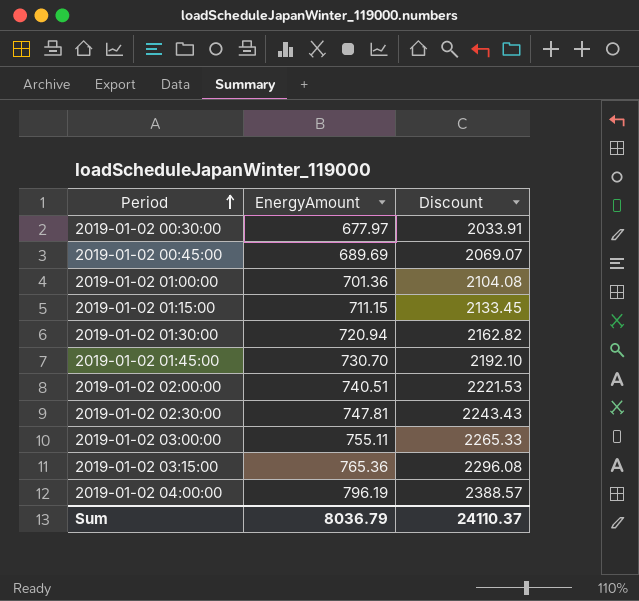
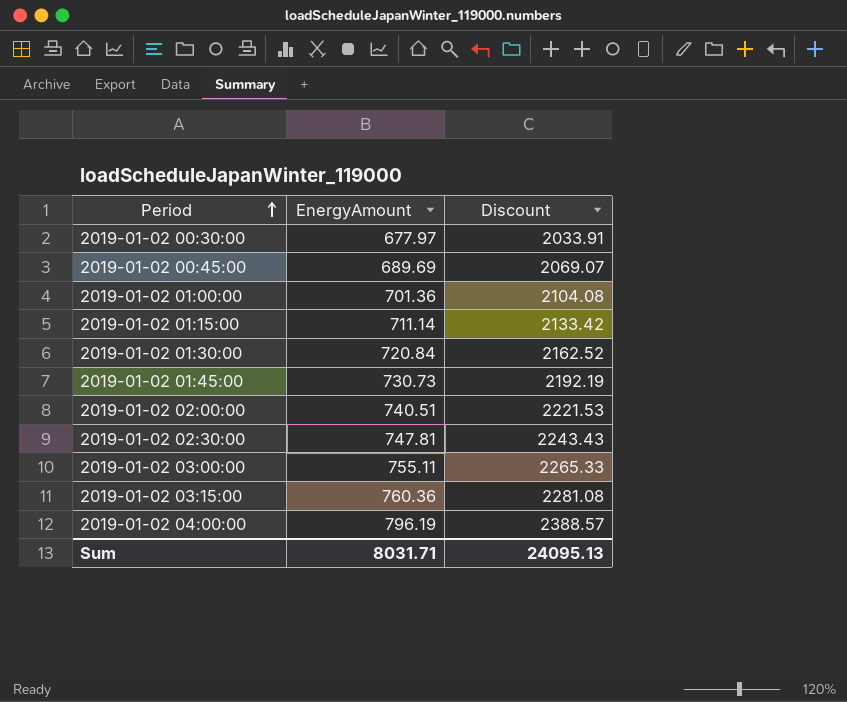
2019-01-02 01:15:00 | EnergyAmount: 711.15 -> 711.14
2019-01-02 01:15:00 | Discount: 2133.45 -> 2133.42
2019-01-02 01:30:00 | EnergyAmount: 720.94 -> 720.84
2019-01-02 01:30:00 | Discount: 2162.82 -> 2162.52
2019-01-02 01:45:00 | EnergyAmount: 730.70 -> 730.73
2019-01-02 01:45:00 | Discount: 2192.10 -> 2192.19
2019-01-02 03:15:00 | EnergyAmount: 765.36 -> 760.36
2019-01-02 03:15:00 | Discount: 2296.08 -> 2281.08
Sum | EnergyAmount: 8036.79 -> 8031.71
Sum | Discount: 24110.37 -> 24095.13

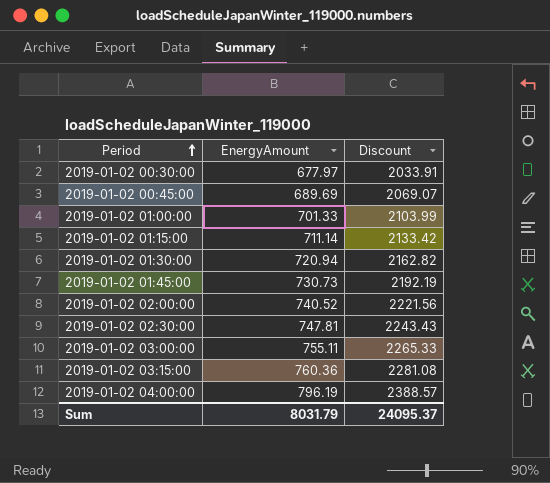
2019-01-02 01:00:00 | EnergyAmount: 701.36 -> 701.33
2019-01-02 01:00:00 | Discount: 2104.08 -> 2103.99
2019-01-02 01:30:00 | EnergyAmount: 720.84 -> 720.94
2019-01-02 01:30:00 | Discount: 2162.52 -> 2162.82
2019-01-02 02:00:00 | EnergyAmount: 740.51 -> 740.52
2019-01-02 02:00:00 | Discount: 2221.53 -> 2221.56
Sum | EnergyAmount: 8031.71 -> 8031.79
Sum | Discount: 24095.13 -> 24095.37

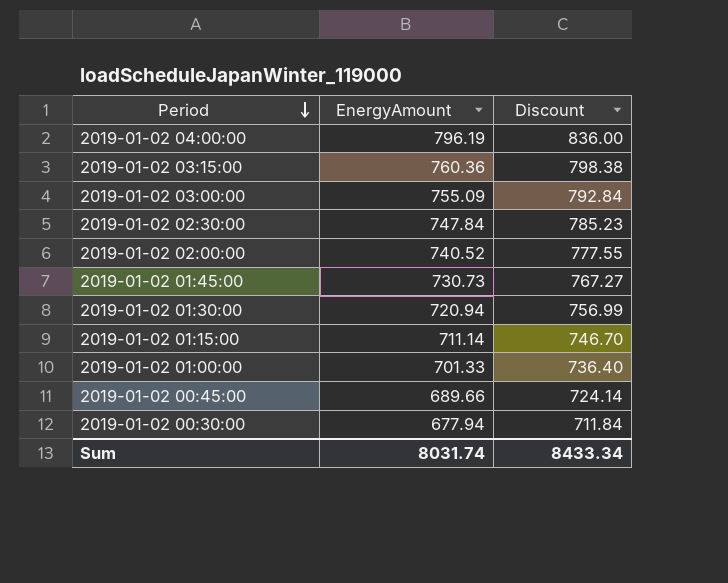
row order: Period ascending -> Period descending
column Discount | formula: [EnergyAmount] * 3 -> [EnergyAmount] * 1.05
2019-01-02 03:00:00 | EnergyAmount: 755.11 -> 755.09
2019-01-02 02:30:00 | EnergyAmount: 747.81 -> 747.84
2019-01-02 00:45:00 | EnergyAmount: 689.69 -> 689.66
2019-01-02 00:30:00 | EnergyAmount: 677.97 -> 677.94
Sum | EnergyAmount: 8031.79 -> 8031.74
Sum | Discount: 24095.37 -> 8433.34

